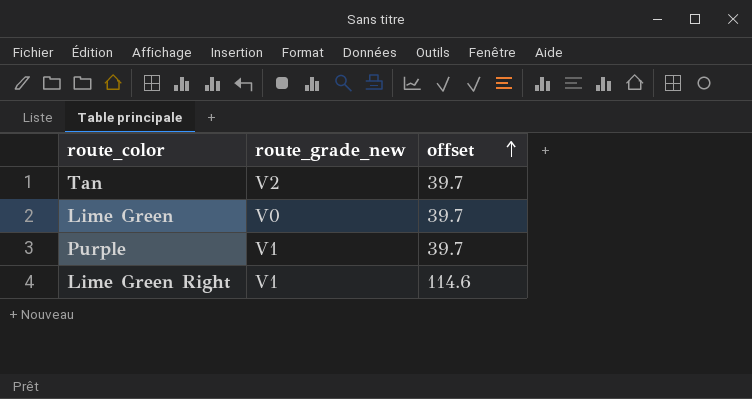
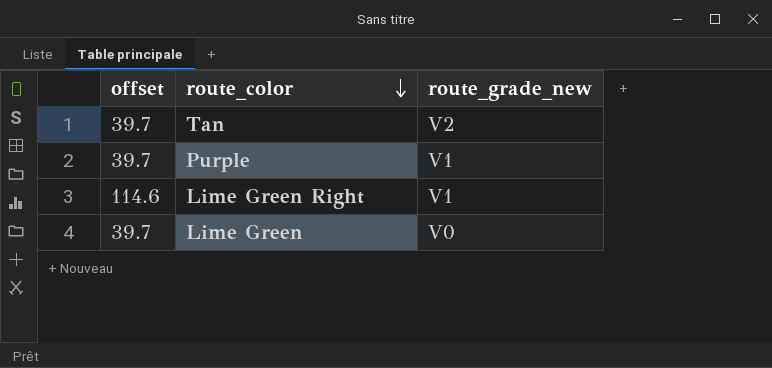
row order: offset ascending -> route_color descending
column offset | position: 3 -> 1

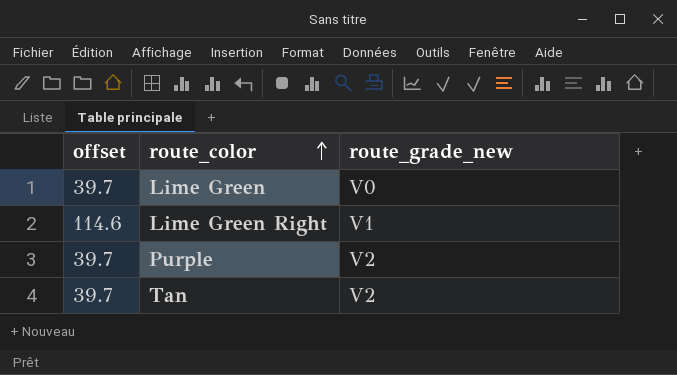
row order: route_color descending -> route_color ascending
Purple | route_grade_new: V1 -> V2

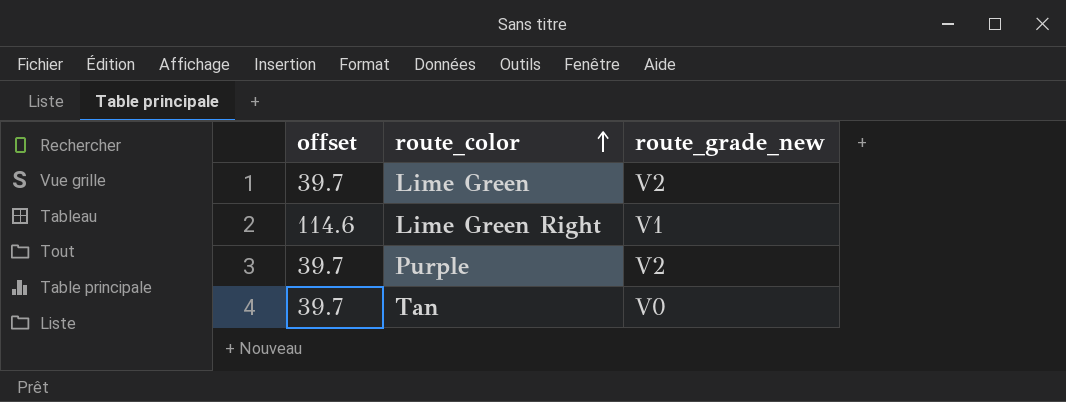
Lime Green | route_grade_new: V0 -> V2
Tan | route_grade_new: V2 -> V0

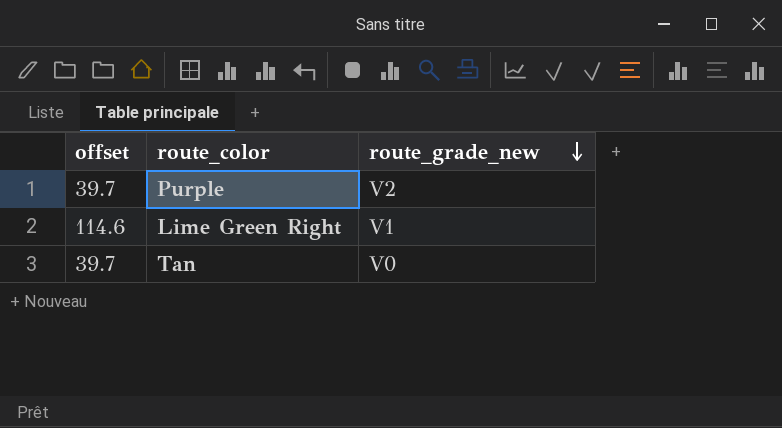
row order: route_color ascending -> route_grade_new descending
row Lime Green: 39.7 | V2 -> none

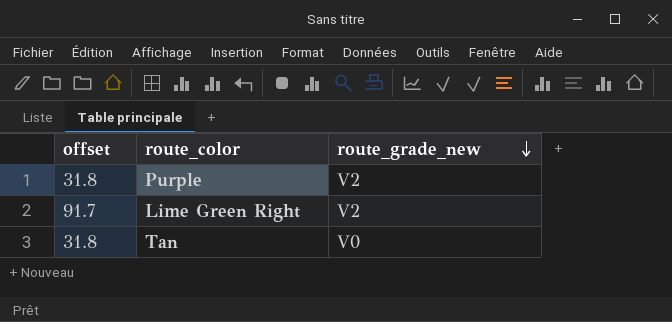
Purple | offset: 39.7 -> 31.8
Lime Green Right | offset: 114.6 -> 91.7
Lime Green Right | route_grade_new: V1 -> V2
Tan | offset: 39.7 -> 31.8

